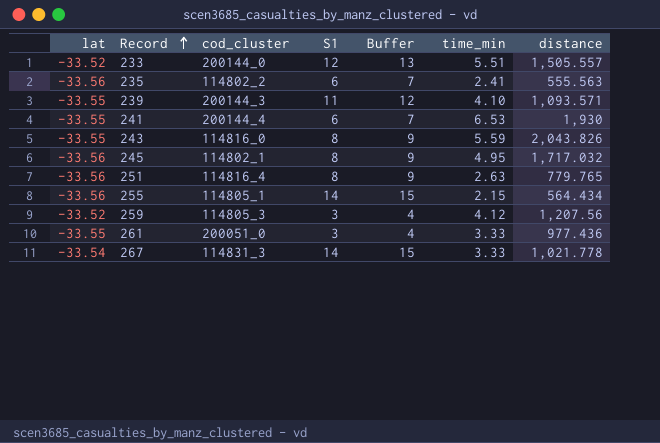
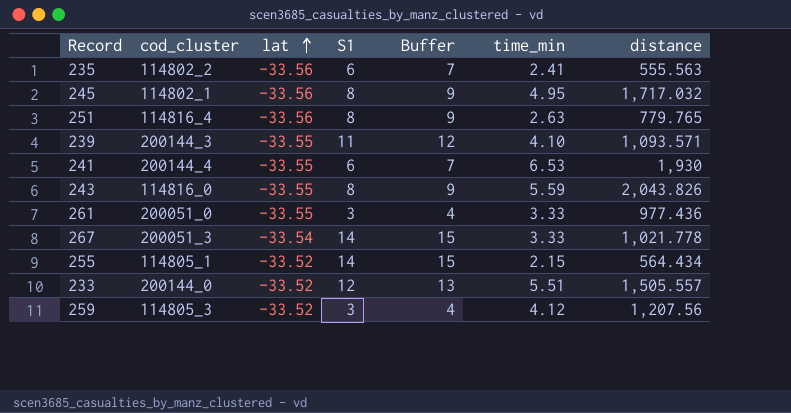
row order: Record ascending -> lat ascending
column lat | position: 1 -> 3
267 | cod_cluster: 114831_3 -> 200051_3
255 | lat: -33.56 -> -33.52

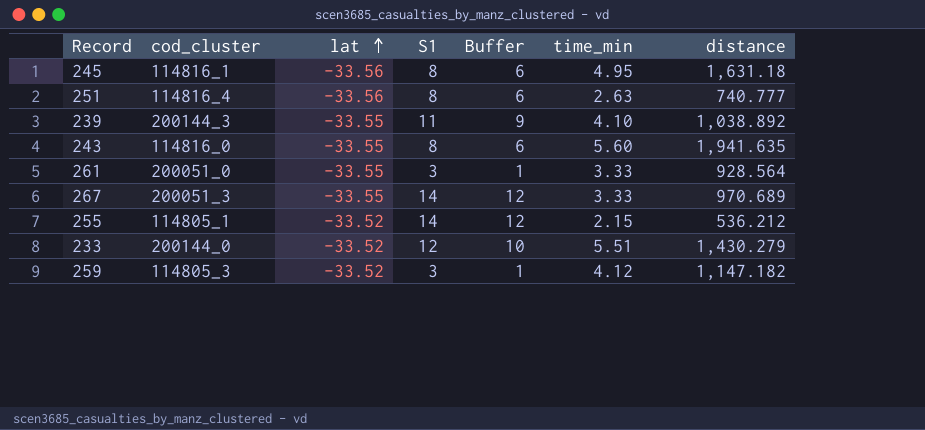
column Buffer | formula: [S1] + 1 -> [S1] - 2
row 235: 114802_2 | -33.56 | 6 | 7 | 2.41 | 555.563 -> none
row 241: 200144_4 | -33.55 | 6 | 7 | 6.53 | 1,930 -> none
245 | cod_cluster: 114802_1 -> 114816_1
245 | distance: 1,717.032 -> 1,631.18
251 | distance: 779.765 -> 740.777
239 | distance: 1,093.571 -> 1,038.892
243 | time_min: 5.59 -> 5.60
243 | distance: 2,043.826 -> 1,941.635
261 | distance: 977.436 -> 928.564
267 | lat: -33.54 -> -33.55
267 | distance: 1,021.778 -> 970.689
255 | distance: 564.434 -> 536.212
233 | distance: 1,505.557 -> 1,430.279
259 | distance: 1,207.56 -> 1,147.182

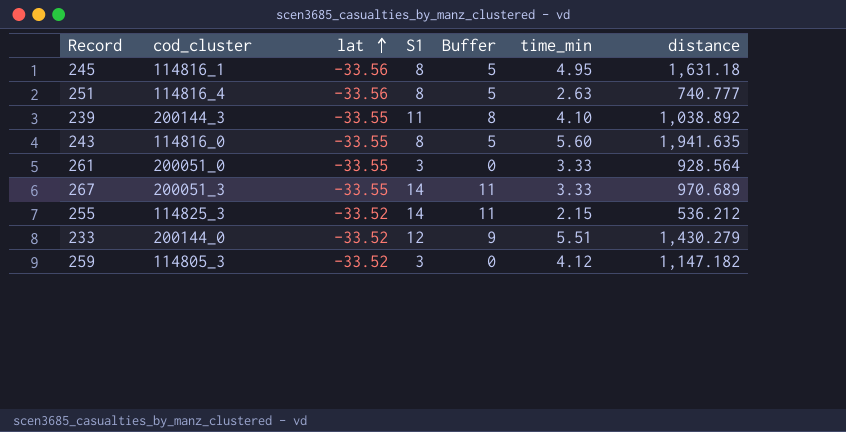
column Buffer | formula: [S1] - 2 -> [S1] - 3
255 | cod_cluster: 114805_1 -> 114825_3

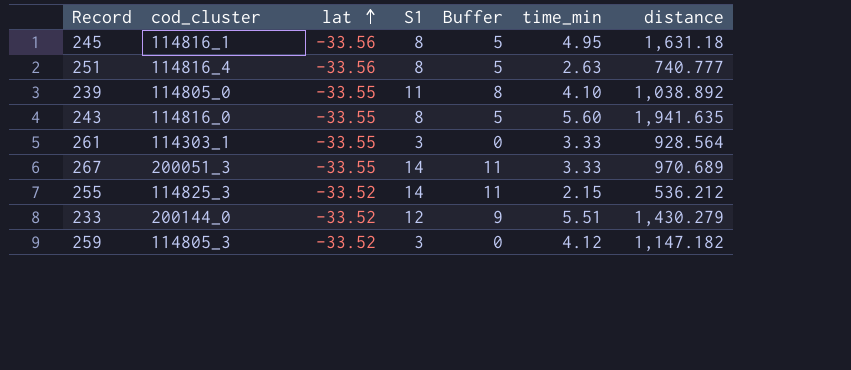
239 | cod_cluster: 200144_3 -> 114805_0
261 | cod_cluster: 200051_0 -> 114303_1

